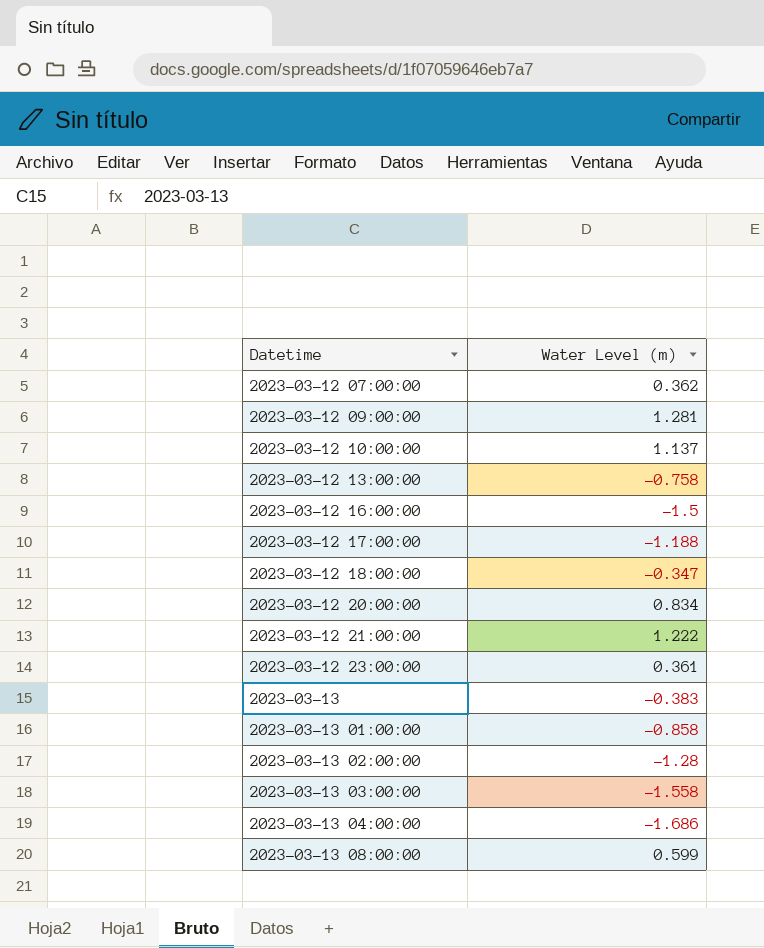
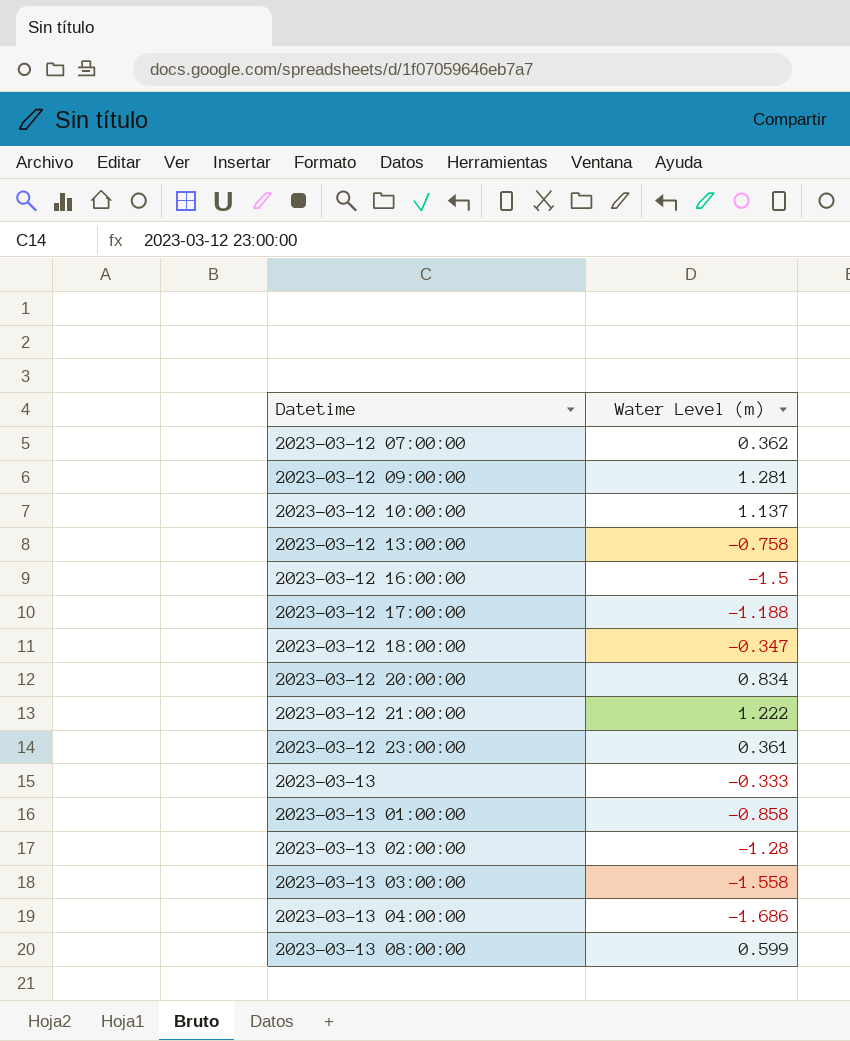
2023-03-13 | Water Level (m): -0.383 -> -0.333

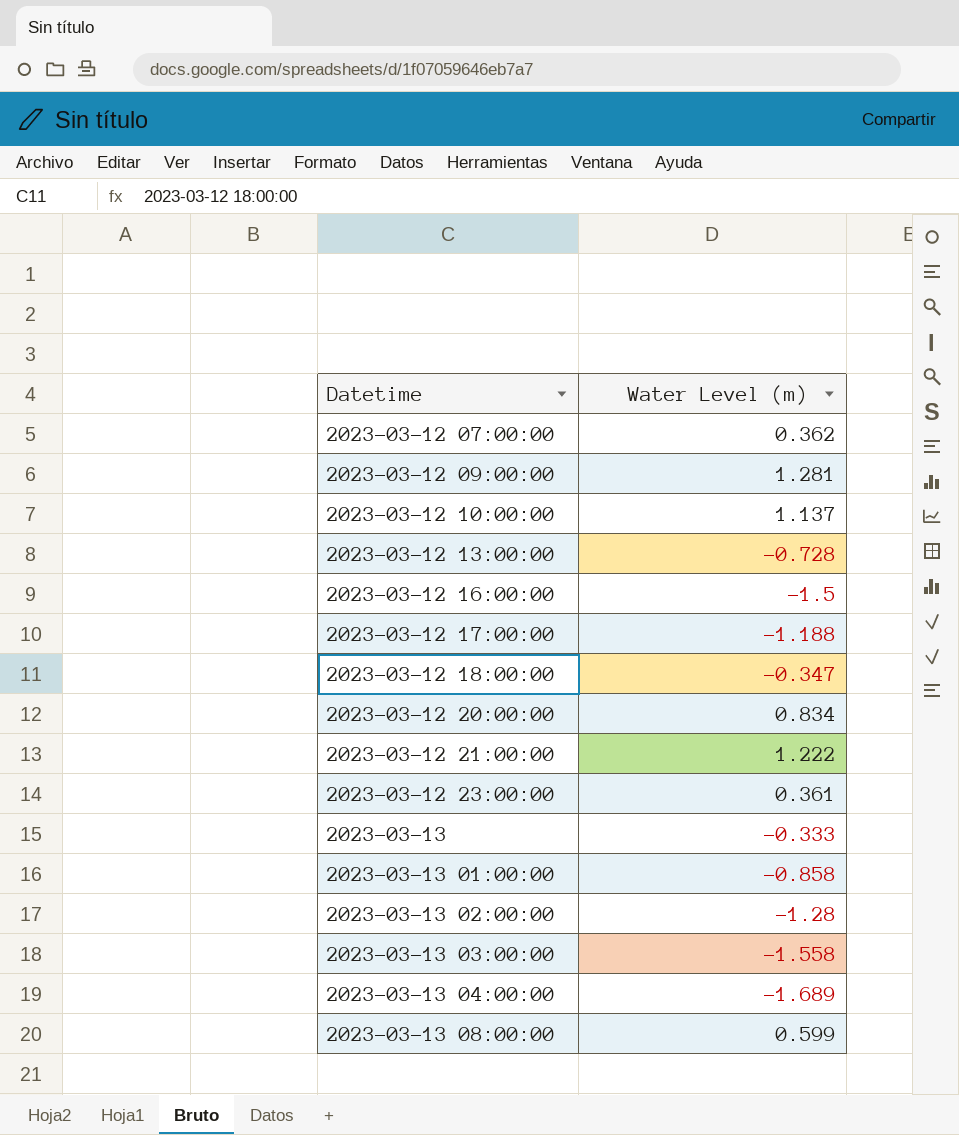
2023-03-12 13:00:00 | Water Level (m): -0.758 -> -0.728
2023-03-13 04:00:00 | Water Level (m): -1.686 -> -1.689

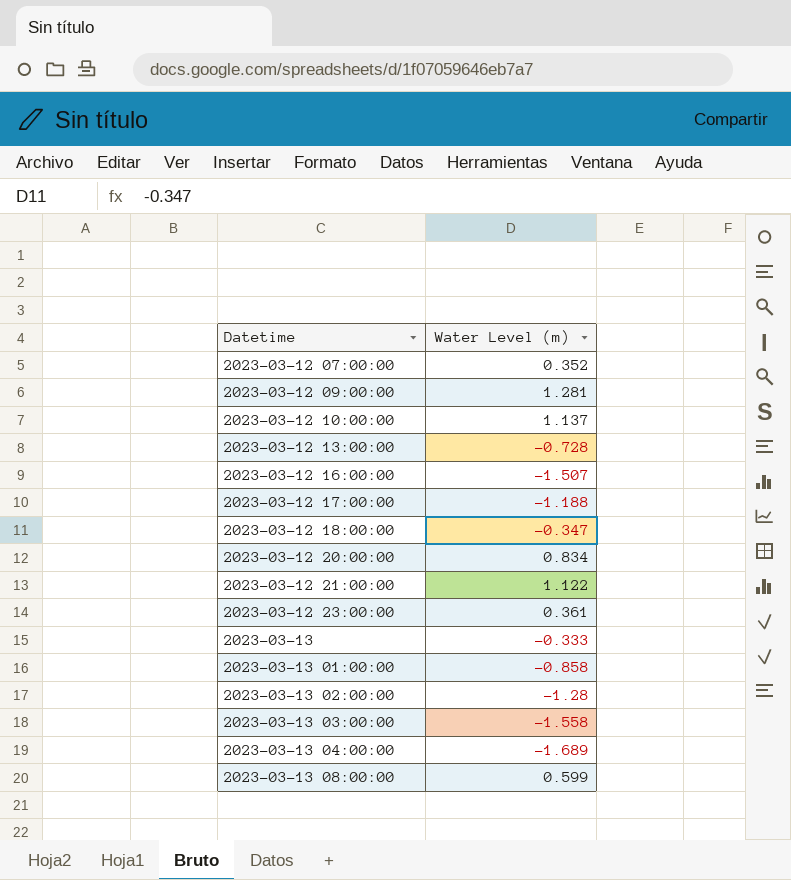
2023-03-12 07:00:00 | Water Level (m): 0.362 -> 0.352
2023-03-12 16:00:00 | Water Level (m): -1.5 -> -1.507
2023-03-12 21:00:00 | Water Level (m): 1.222 -> 1.122

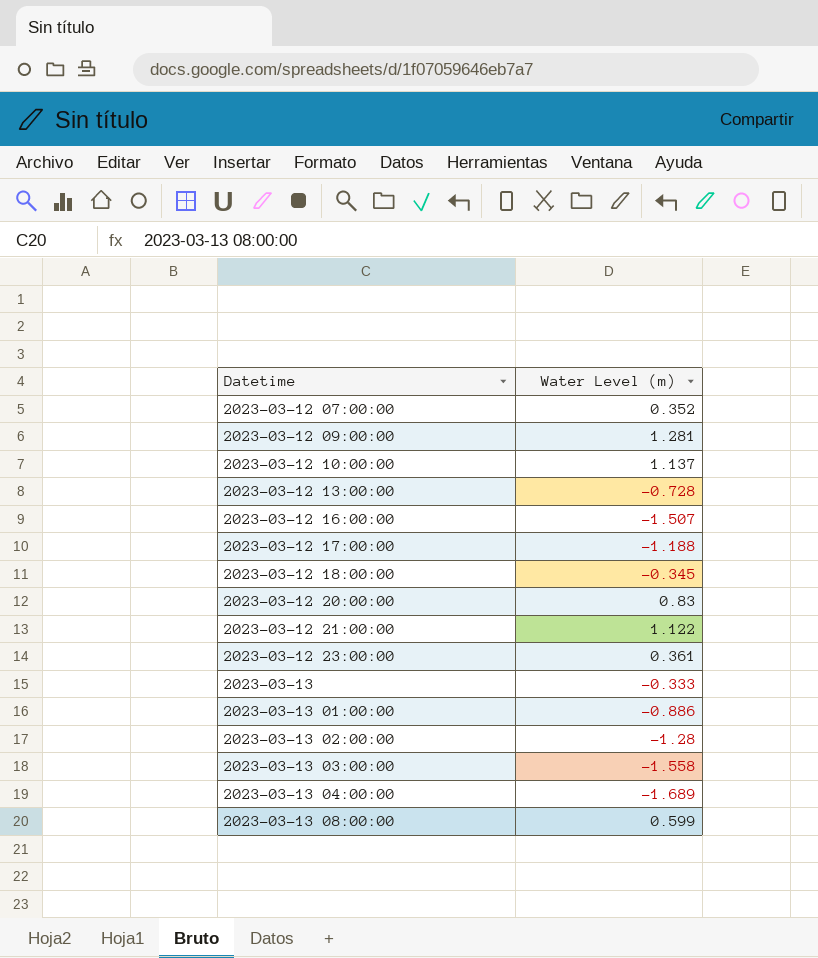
2023-03-12 18:00:00 | Water Level (m): -0.347 -> -0.345
2023-03-12 20:00:00 | Water Level (m): 0.834 -> 0.83
2023-03-13 01:00:00 | Water Level (m): -0.858 -> -0.886

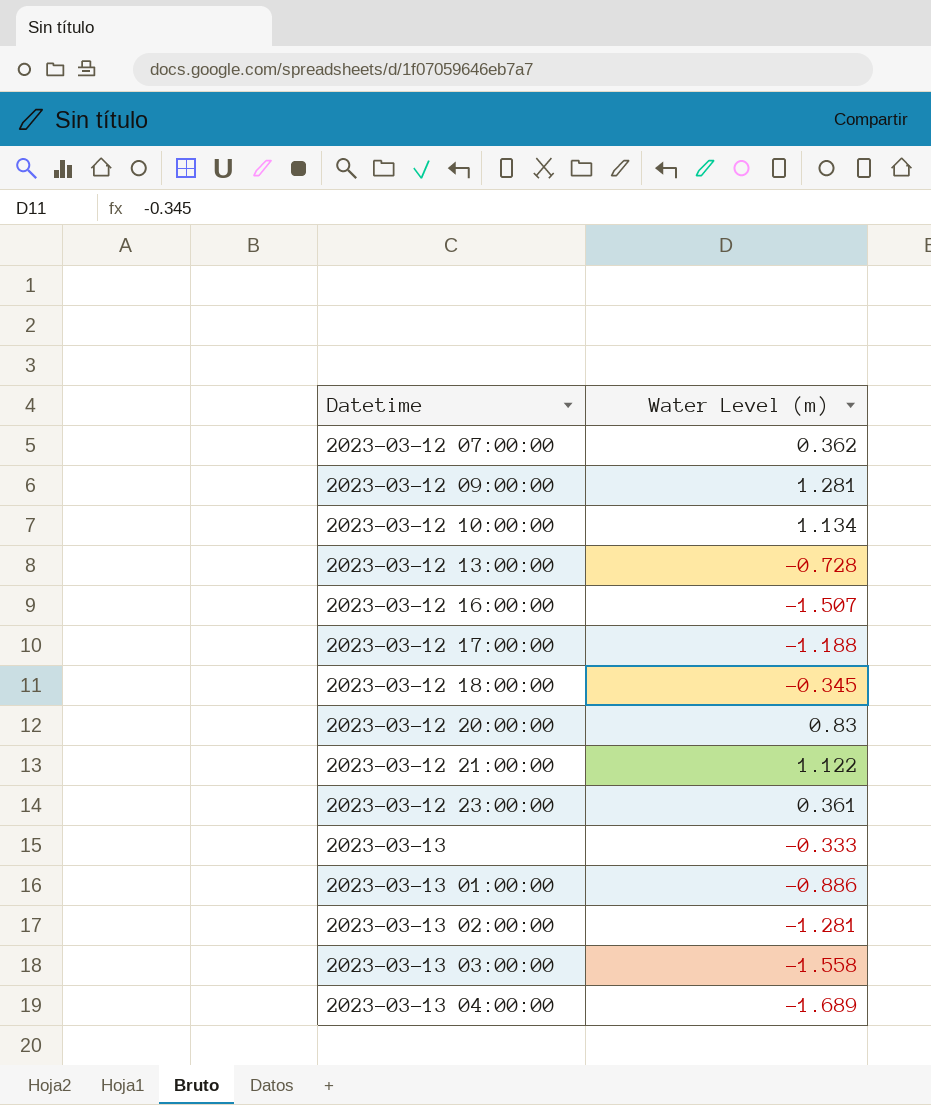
row 2023-03-13 08:00:00: 0.599 -> none
2023-03-12 07:00:00 | Water Level (m): 0.352 -> 0.362
2023-03-12 10:00:00 | Water Level (m): 1.137 -> 1.134
2023-03-13 02:00:00 | Water Level (m): -1.28 -> -1.281

